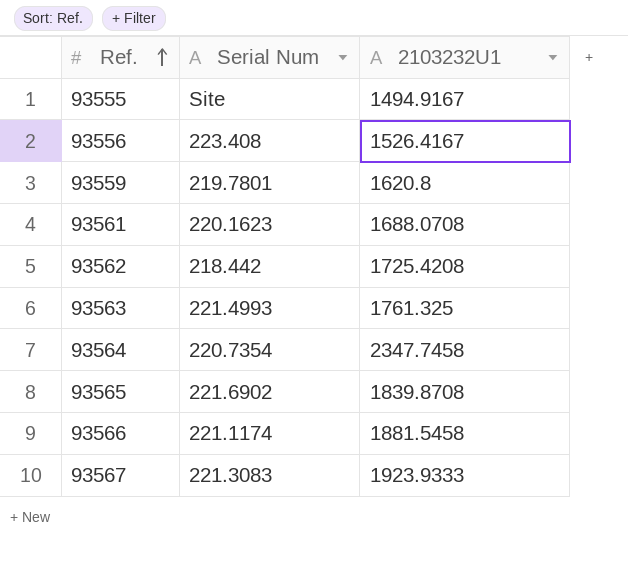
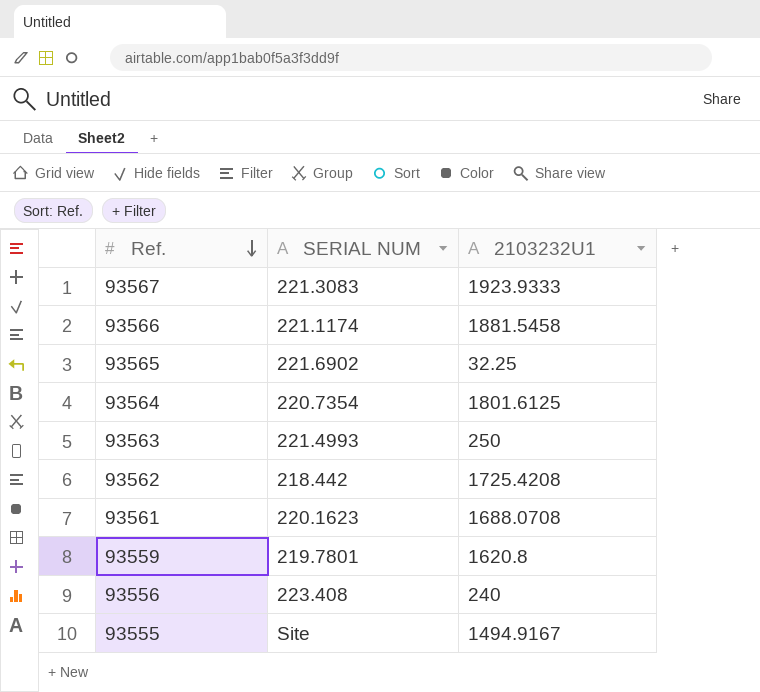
row order: Ref. ascending -> Ref. descending
column name: Serial Num -> SERIAL NUM
93565 | 2103232U1: 1839.8708 -> 32.25
93564 | 2103232U1: 2347.7458 -> 1801.6125
93563 | 2103232U1: 1761.325 -> 250
93556 | 2103232U1: 1526.4167 -> 240

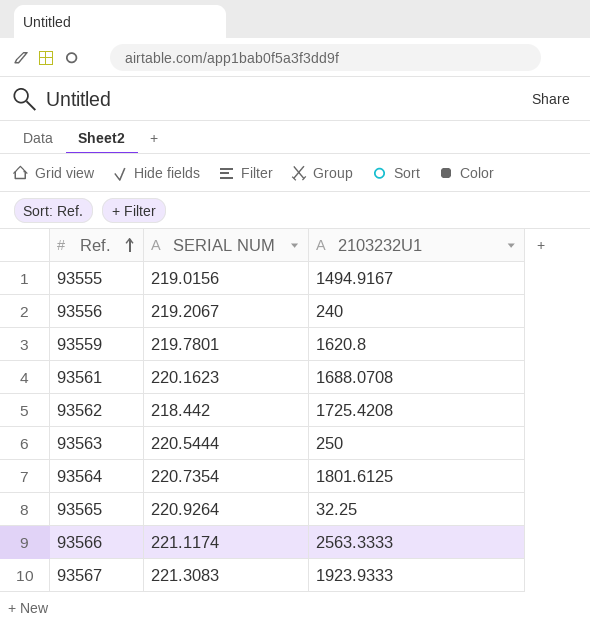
row order: Ref. descending -> Ref. ascending
93555 | SERIAL NUM: Site -> 219.0156
93556 | SERIAL NUM: 223.408 -> 219.2067
93563 | SERIAL NUM: 221.4993 -> 220.5444
93565 | SERIAL NUM: 221.6902 -> 220.9264
93566 | 2103232U1: 1881.5458 -> 2563.3333

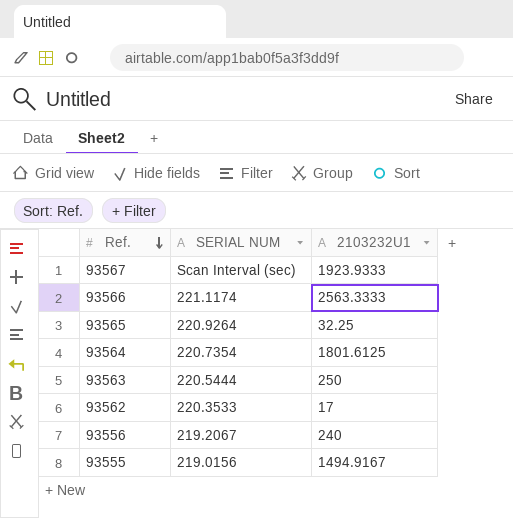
row order: Ref. ascending -> Ref. descending
row 93559: 219.7801 | 1620.8 -> none
row 93561: 220.1623 | 1688.0708 -> none
93567 | SERIAL NUM: 221.3083 -> Scan Interval (sec)
93562 | SERIAL NUM: 218.442 -> 220.3533
93562 | 2103232U1: 1725.4208 -> 17

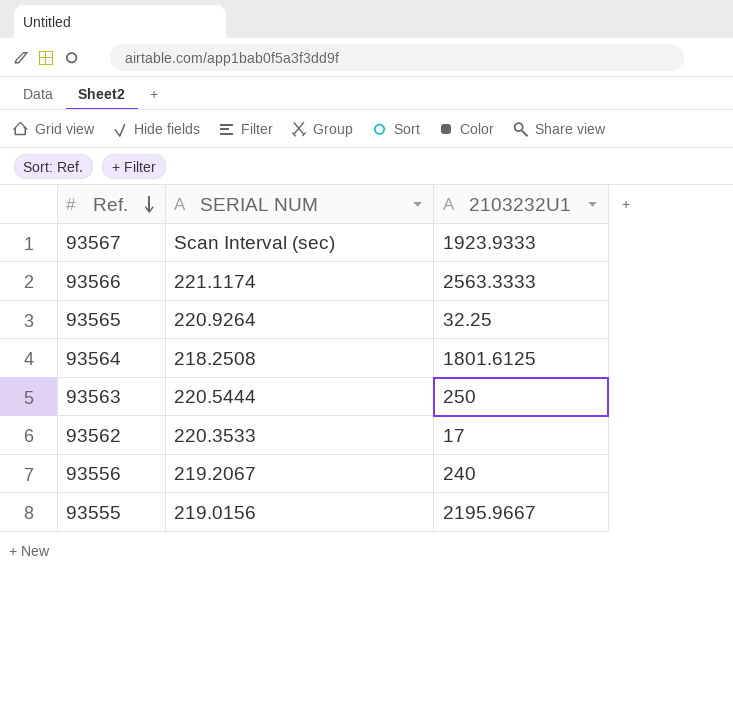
93564 | SERIAL NUM: 220.7354 -> 218.2508
93555 | 2103232U1: 1494.9167 -> 2195.9667

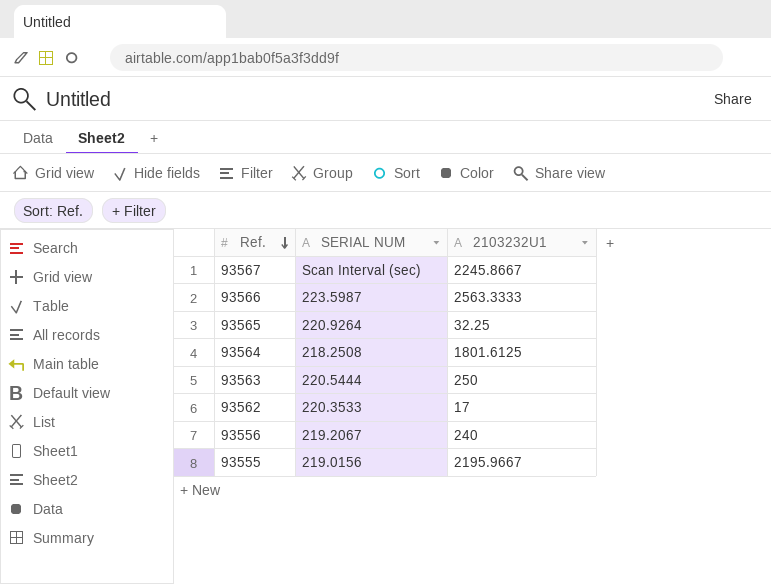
93567 | 2103232U1: 1923.9333 -> 2245.8667
93566 | SERIAL NUM: 221.1174 -> 223.5987

